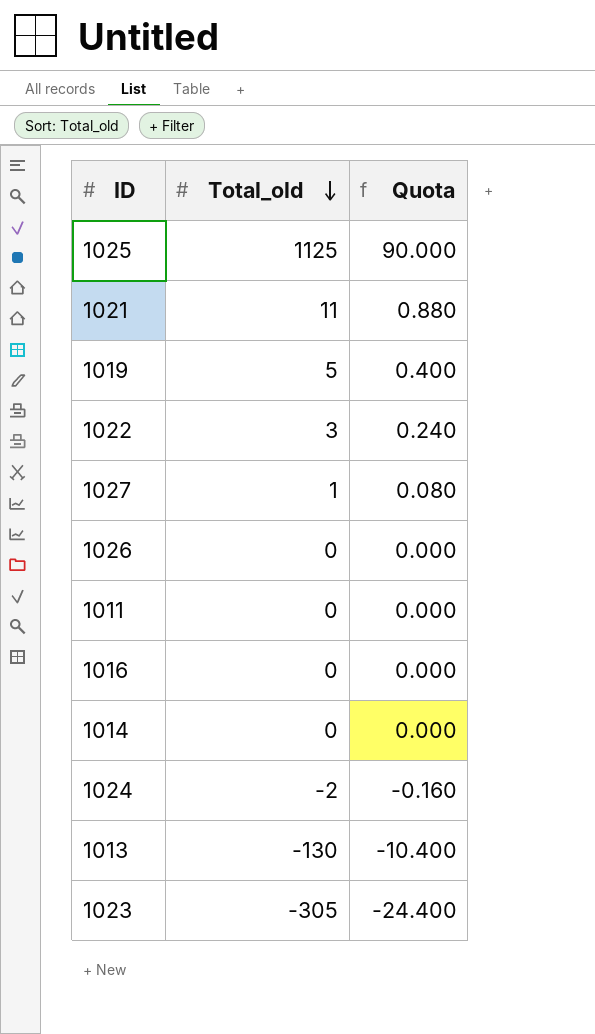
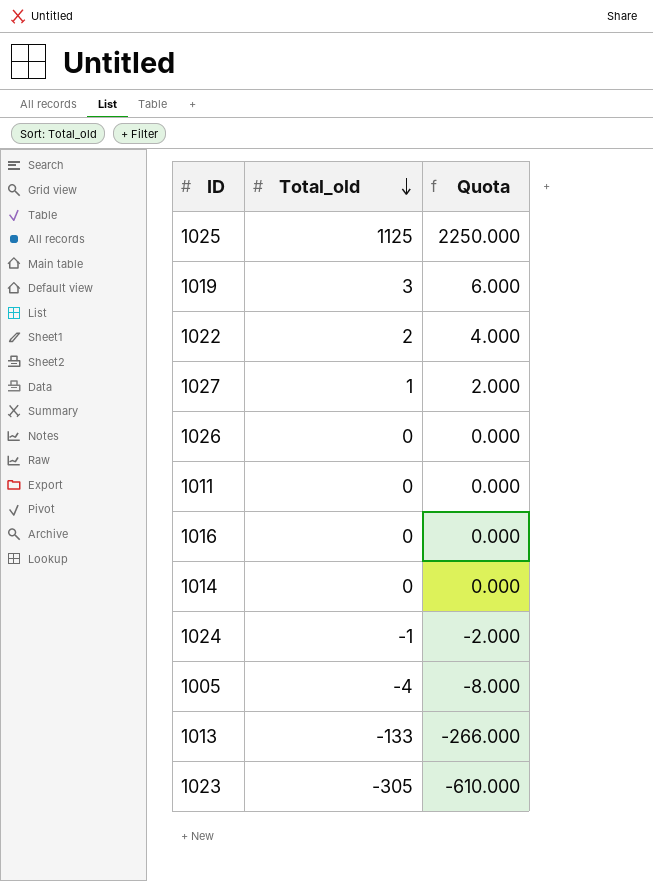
column Quota | formula: [Total_old] * 0.08 -> [Total_old] * 2
row 1021: 11 | 0.880 -> none
1019 | Total_old: 5 -> 3
1022 | Total_old: 3 -> 2
1024 | Total_old: -2 -> -1
row 1005: none -> -4 | -8.000
1013 | Total_old: -130 -> -133

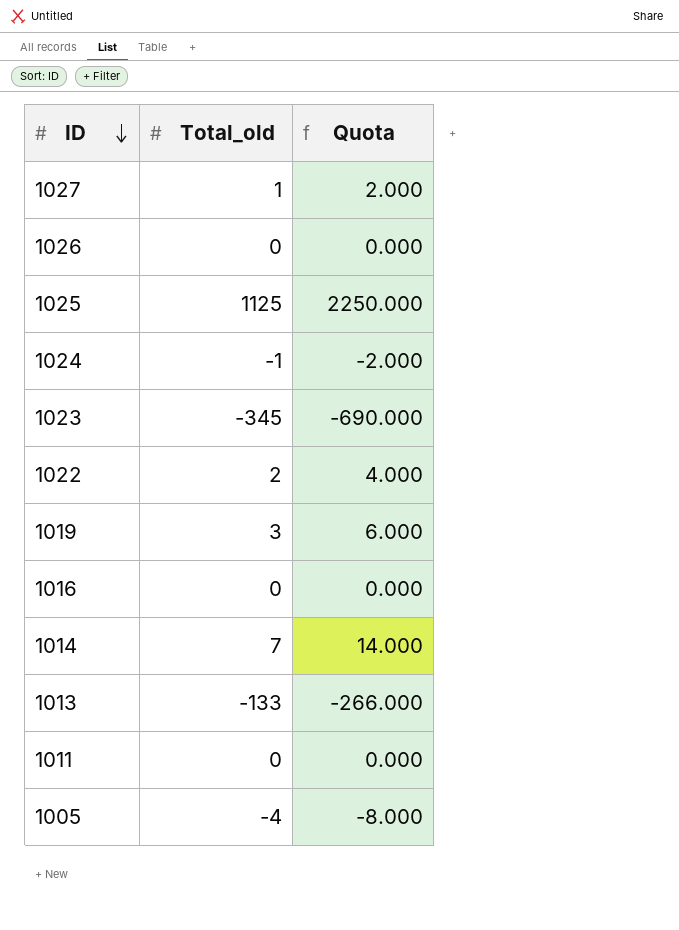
row order: Total_old descending -> ID descending
1023 | Total_old: -305 -> -345
1023 | Quota: -610.000 -> -690.000
1014 | Total_old: 0 -> 7
1014 | Quota: 0.000 -> 14.000

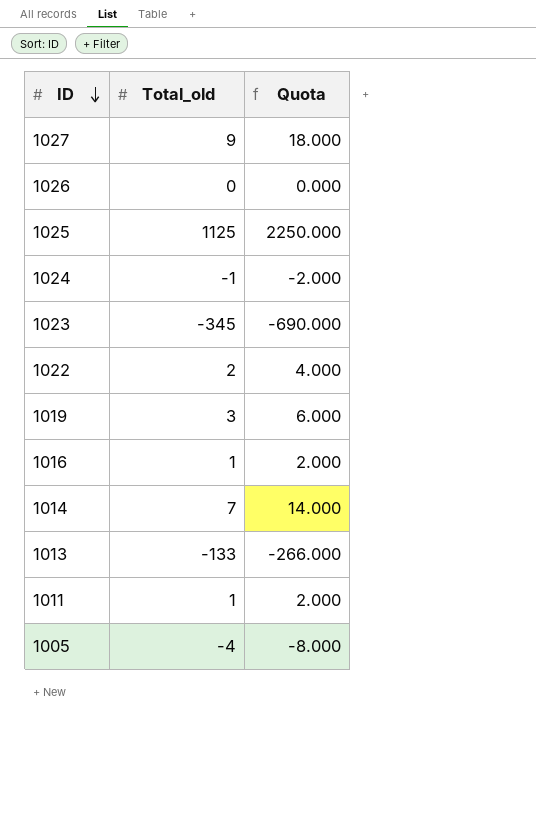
1027 | Total_old: 1 -> 9
1027 | Quota: 2.000 -> 18.000
1016 | Total_old: 0 -> 1
1016 | Quota: 0.000 -> 2.000
1011 | Total_old: 0 -> 1
1011 | Quota: 0.000 -> 2.000

